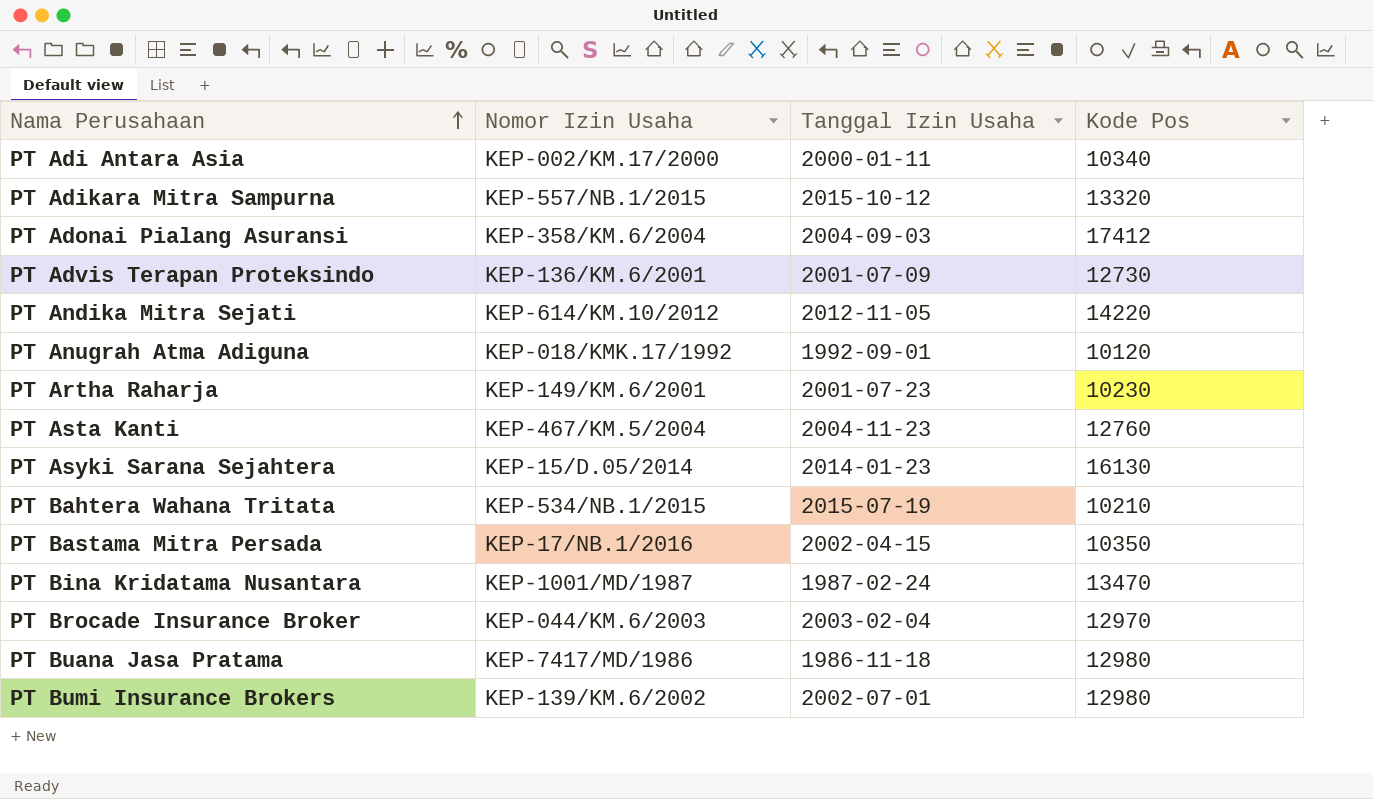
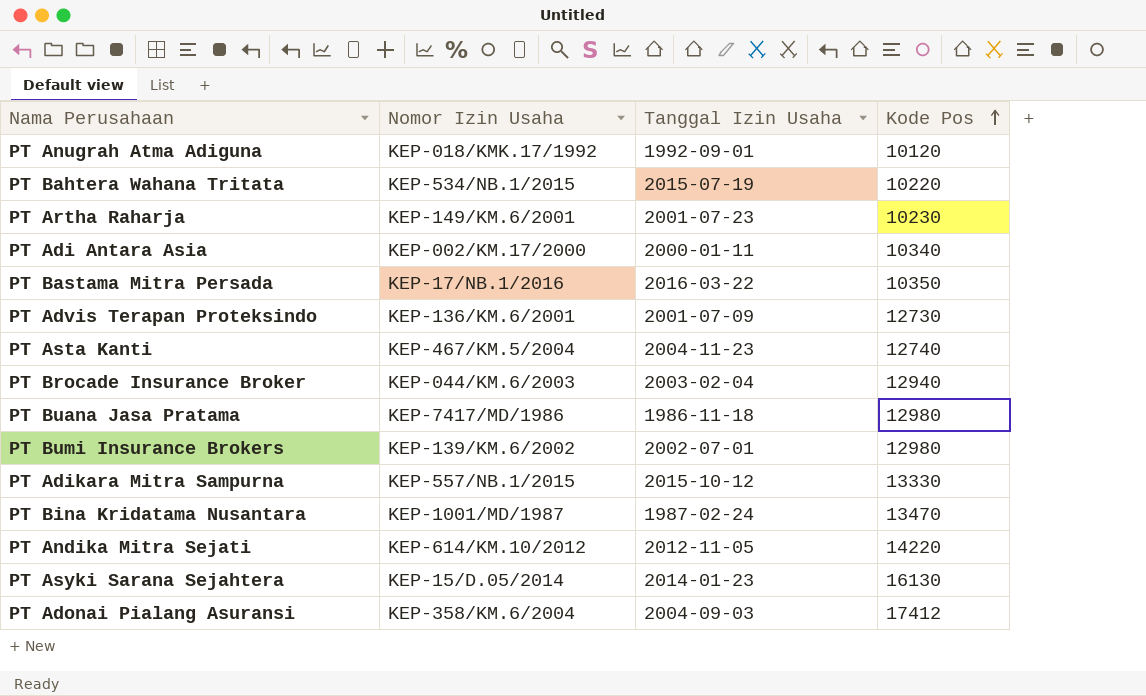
row order: Nama Perusahaan ascending -> Kode Pos ascending
PT Bahtera Wahana Tritata | Kode Pos: 10210 -> 10220
PT Bastama Mitra Persada | Tanggal Izin Usaha: 2002-04-15 -> 2016-03-22
PT Asta Kanti | Kode Pos: 12760 -> 12740
PT Brocade Insurance Broker | Kode Pos: 12970 -> 12940
PT Adikara Mitra Sampurna | Kode Pos: 13320 -> 13330

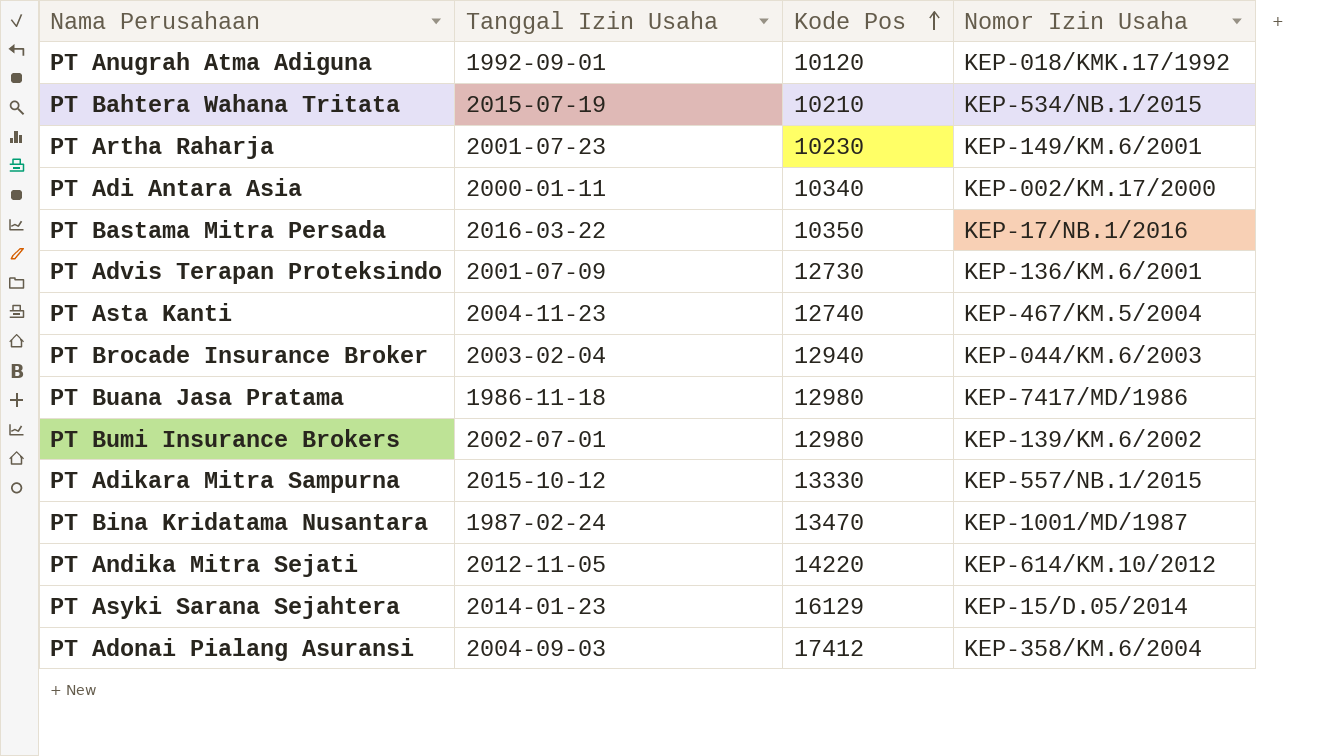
column Nomor Izin Usaha | position: 2 -> 4
PT Bahtera Wahana Tritata | Kode Pos: 10220 -> 10210
PT Asyki Sarana Sejahtera | Kode Pos: 16130 -> 16129

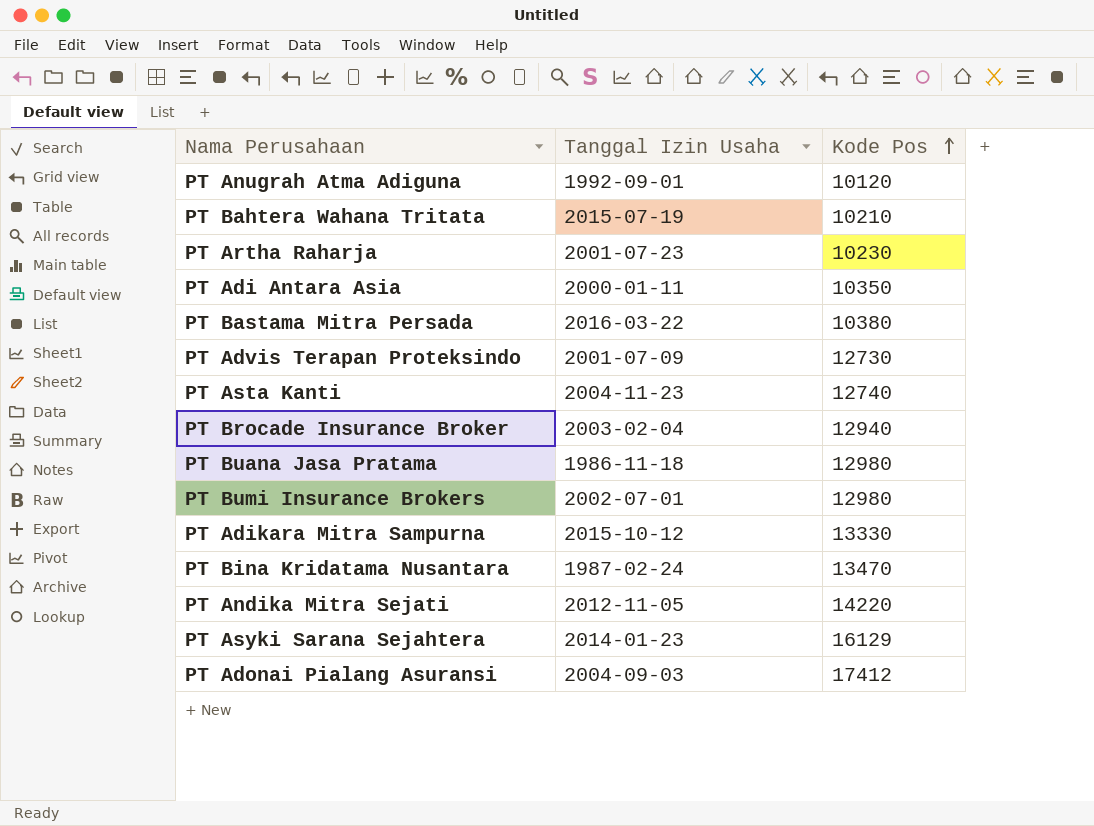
column Nomor Izin Usaha | position: 4 -> none
PT Adi Antara Asia | Kode Pos: 10340 -> 10350
PT Bastama Mitra Persada | Kode Pos: 10350 -> 10380

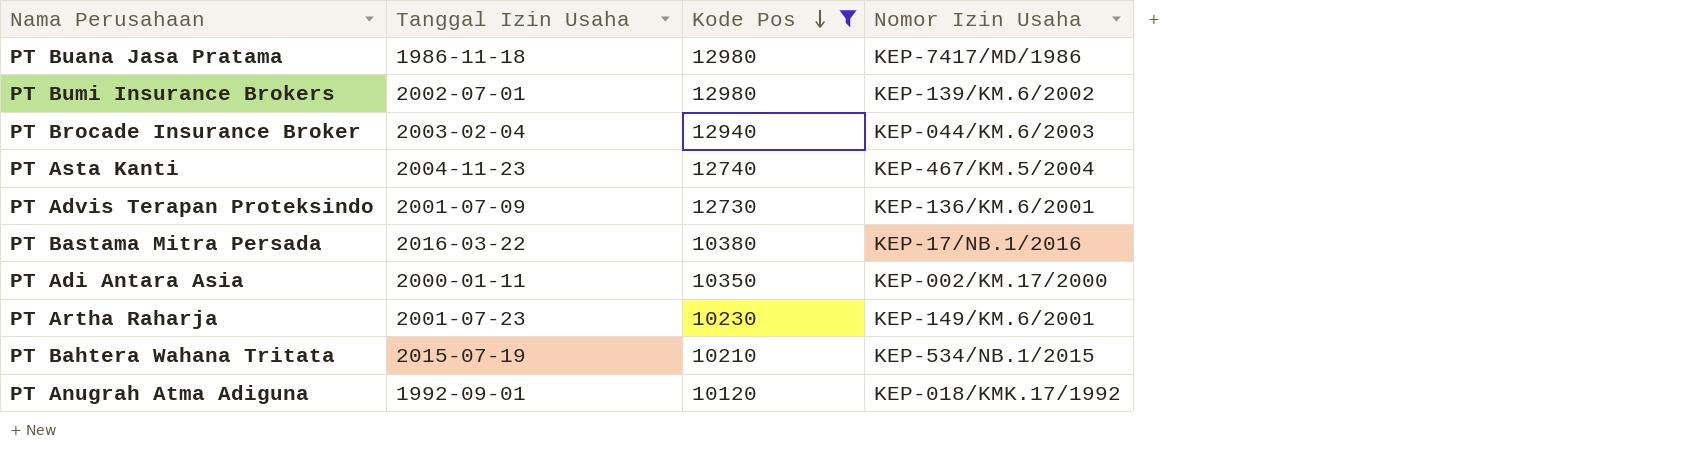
filter: none -> Kode Pos <= 12980
row order: Kode Pos ascending -> Kode Pos descending
column Nomor Izin Usaha | position: none -> 4

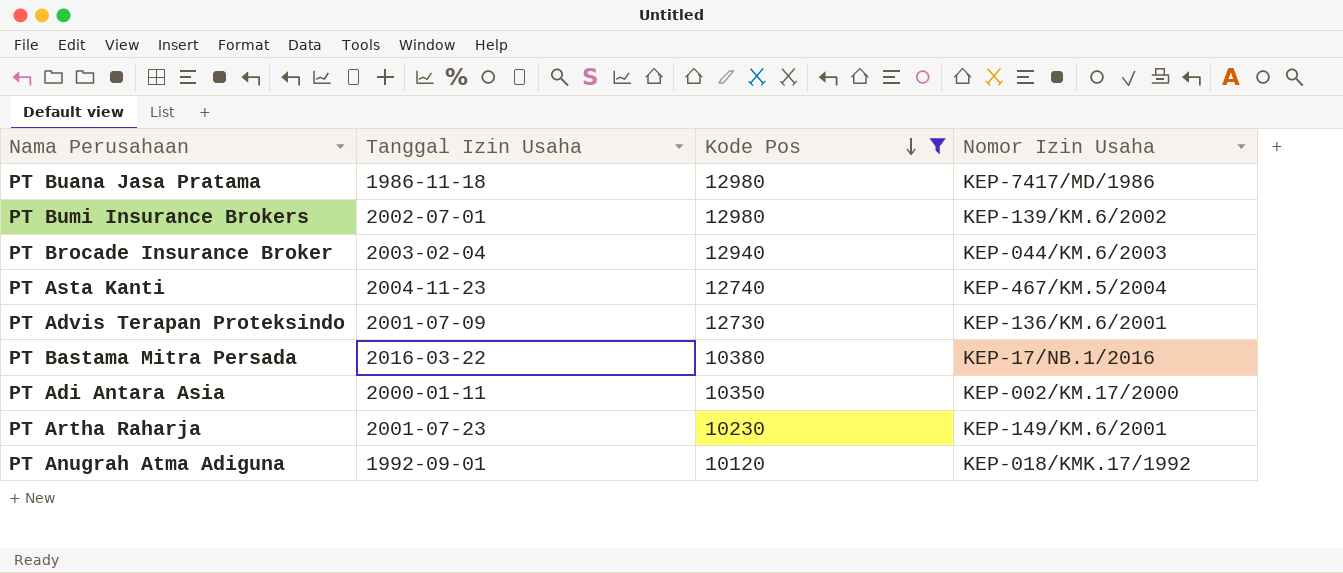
row PT Bahtera Wahana Tritata: 2015-07-19 | 10210 | KEP-534/NB.1/2015 -> none

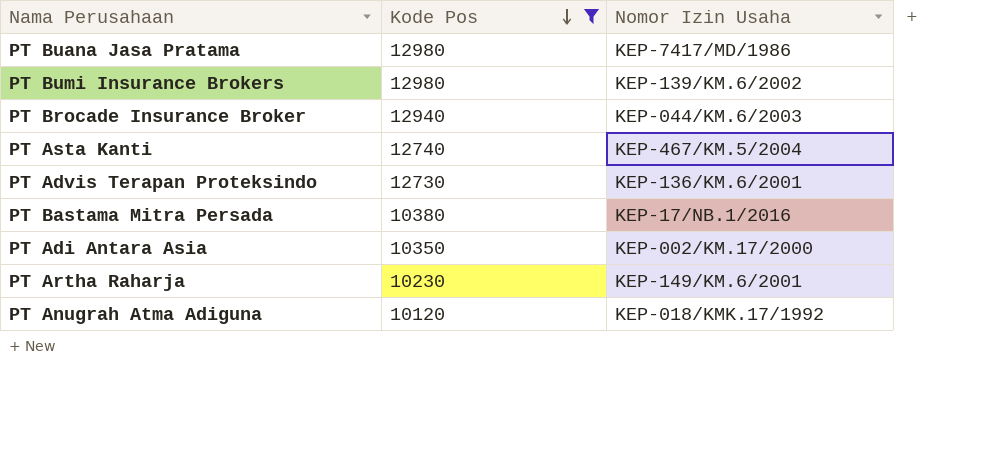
column Tanggal Izin Usaha | position: 2 -> none

